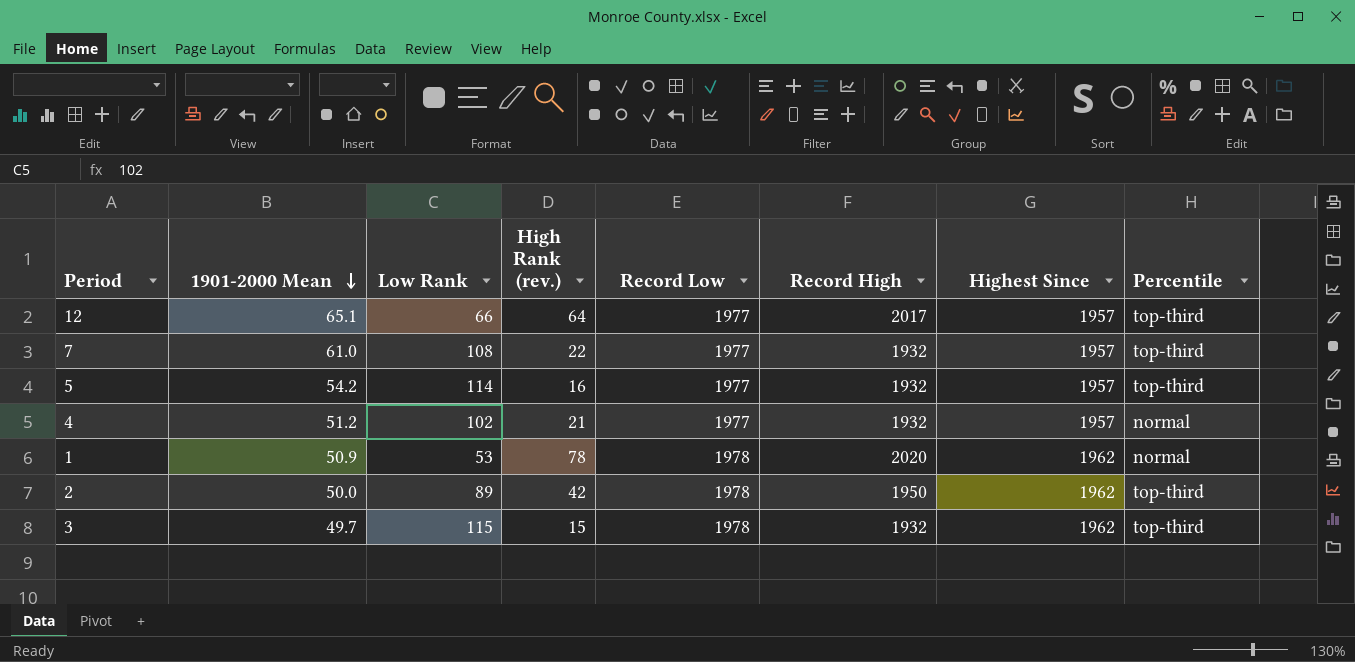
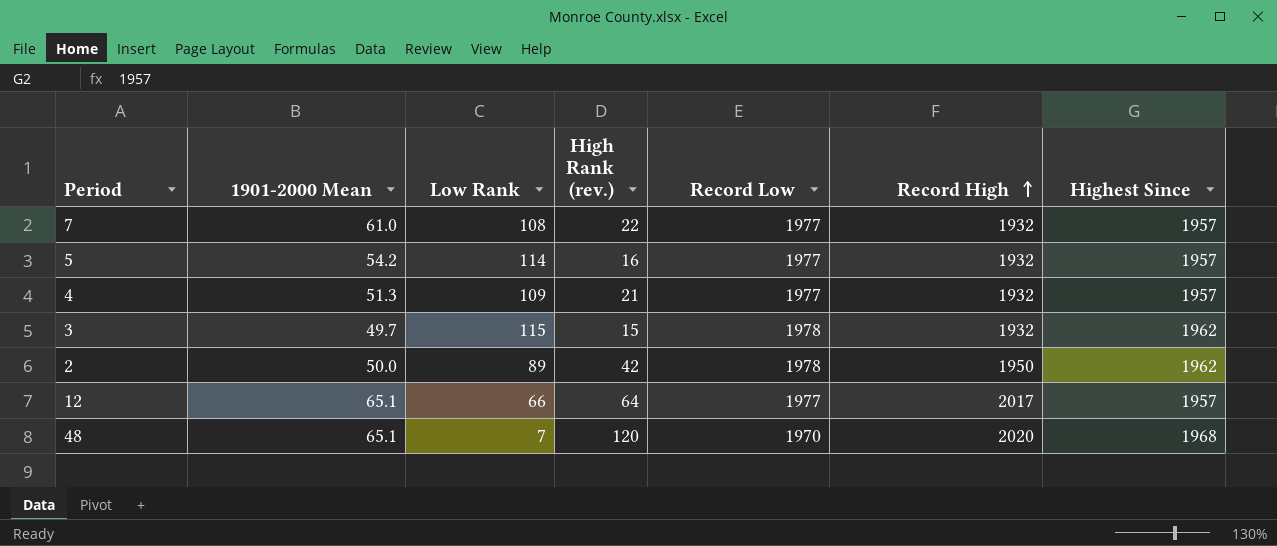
row order: 1901-2000 Mean descending -> Record High ascending
column Percentile | position: 8 -> none
row 1: 50.9 | 53 | 78 | 1978 | 2020 | 1962 | normal -> none
4 | 1901-2000 Mean: 51.2 -> 51.3
4 | Low Rank: 102 -> 109
row 48: none -> 65.1 | 7 | 120 | 1970 | 2020 | 1968

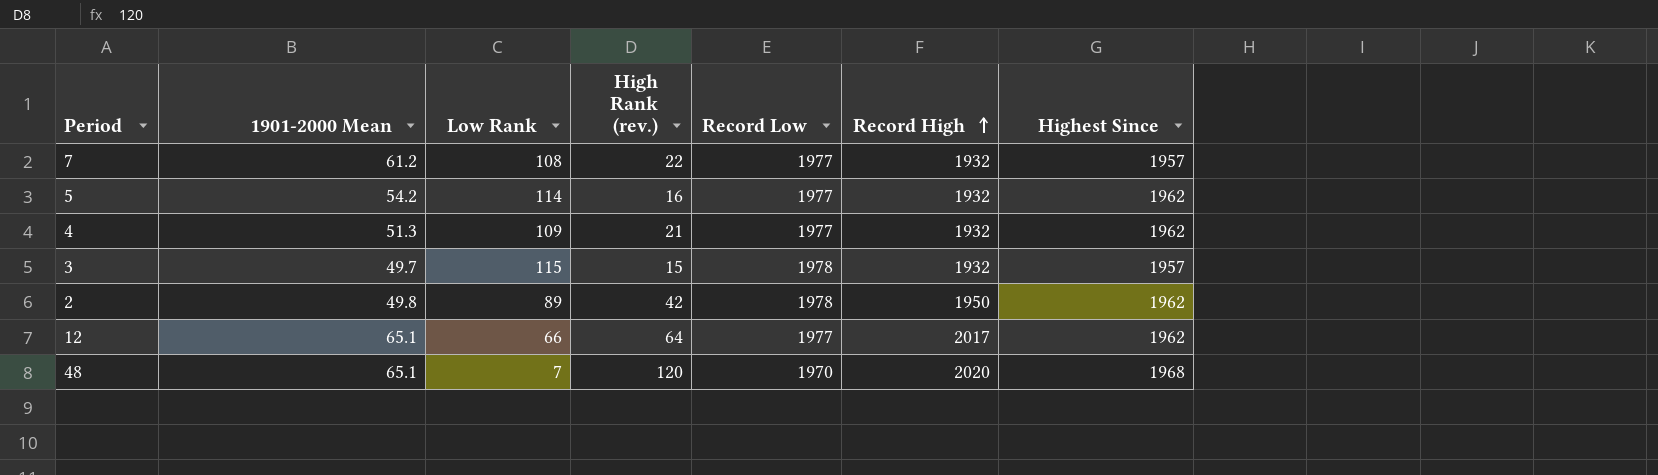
7 | 1901-2000 Mean: 61.0 -> 61.2
5 | Highest Since: 1957 -> 1962
4 | Highest Since: 1957 -> 1962
3 | Highest Since: 1962 -> 1957
2 | 1901-2000 Mean: 50.0 -> 49.8
12 | Highest Since: 1957 -> 1962

